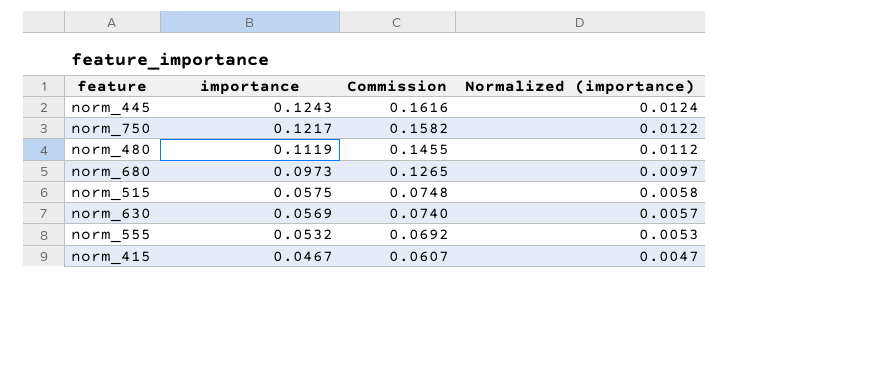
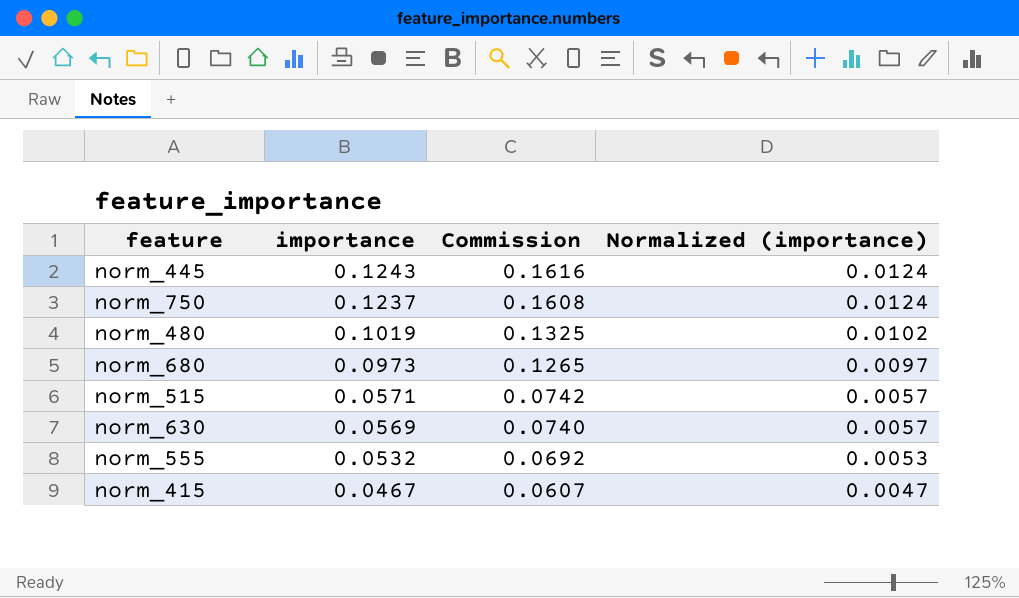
norm_750 | importance: 0.1217 -> 0.1237
norm_750 | Commission: 0.1582 -> 0.1608
norm_750 | Normalized (importance): 0.0122 -> 0.0124
norm_480 | importance: 0.1119 -> 0.1019
norm_480 | Commission: 0.1455 -> 0.1325
norm_480 | Normalized (importance): 0.0112 -> 0.0102
norm_515 | importance: 0.0575 -> 0.0571
norm_515 | Commission: 0.0748 -> 0.0742
norm_515 | Normalized (importance): 0.0058 -> 0.0057

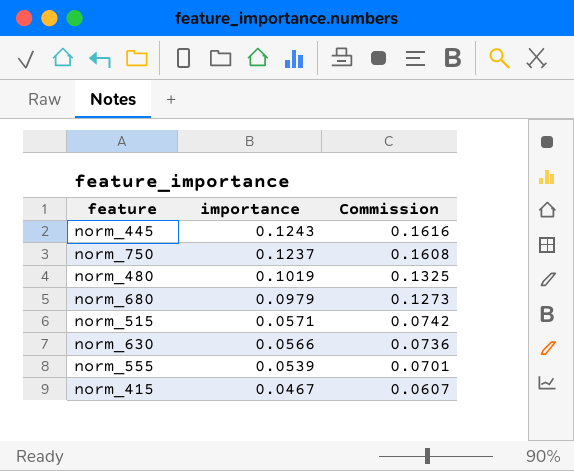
column Normalized (importance) | formula: [importance] * 0.1 -> none
norm_680 | importance: 0.0973 -> 0.0979
norm_680 | Commission: 0.1265 -> 0.1273
norm_630 | importance: 0.0569 -> 0.0566
norm_630 | Commission: 0.0740 -> 0.0736
norm_555 | importance: 0.0532 -> 0.0539
norm_555 | Commission: 0.0692 -> 0.0701

